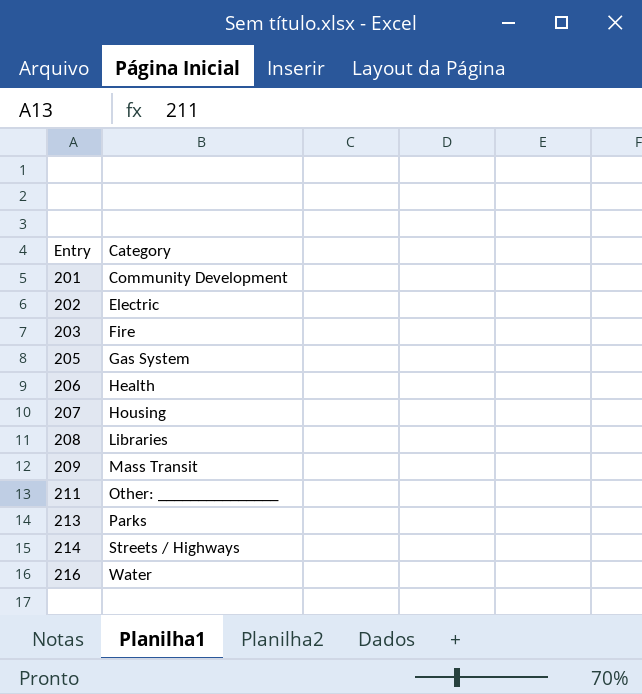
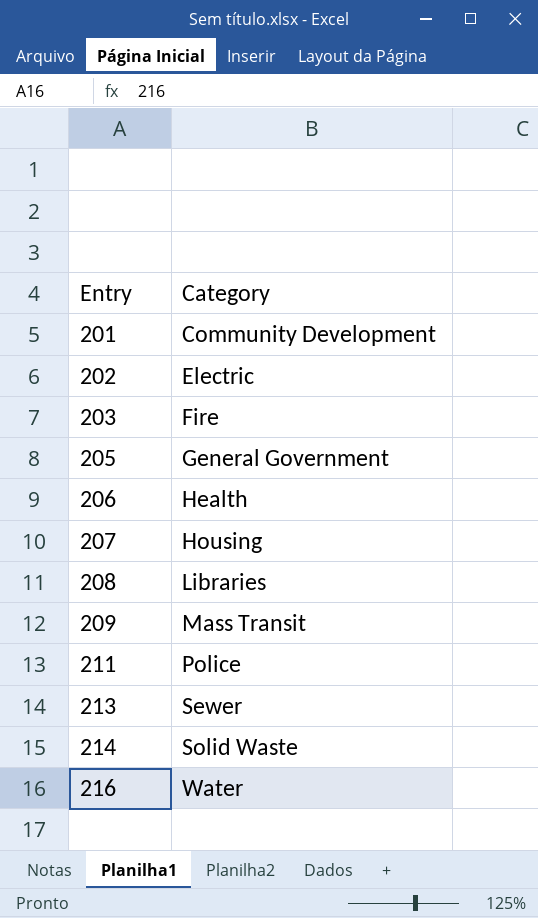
205 | Category: Gas System -> General Government
211 | Category: Other: _______________ -> Police
213 | Category: Parks -> Sewer
214 | Category: Streets / Highways -> Solid Waste

